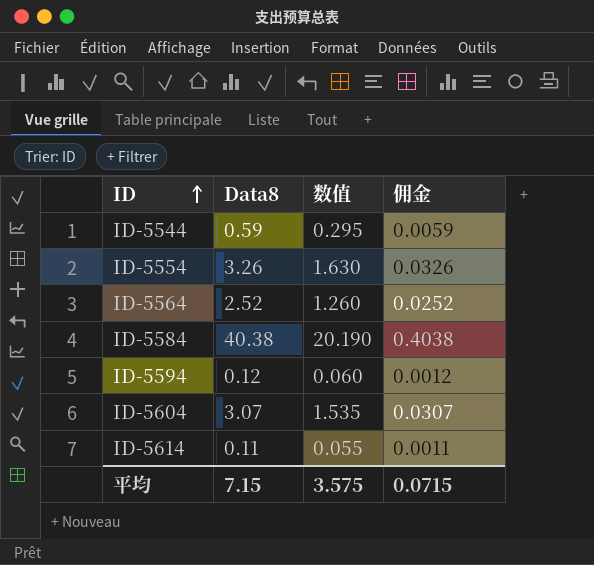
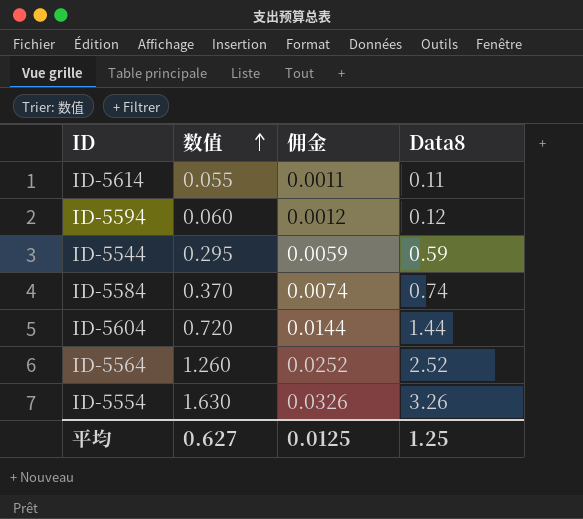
row order: ID ascending -> 数值 ascending
column Data8 | position: 2 -> 4
ID-5584 | 数值: 20.190 -> 0.370
ID-5584 | 佣金: 0.4038 -> 0.0074
ID-5584 | Data8: 40.38 -> 0.74
ID-5604 | 数值: 1.535 -> 0.720
ID-5604 | 佣金: 0.0307 -> 0.0144
ID-5604 | Data8: 3.07 -> 1.44
平均 | 数值: 3.575 -> 0.627
平均 | 佣金: 0.0715 -> 0.0125
平均 | Data8: 7.15 -> 1.25

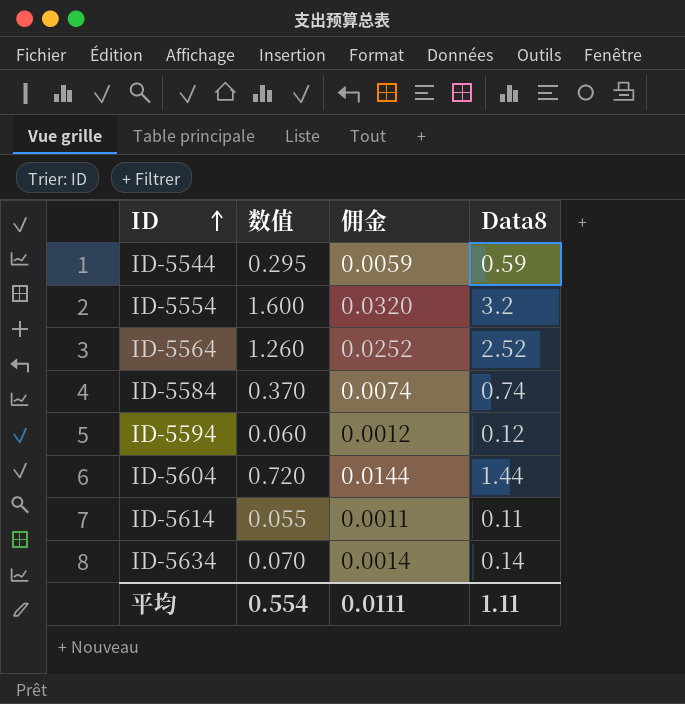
row order: 数值 ascending -> ID ascending
ID-5554 | 数值: 1.630 -> 1.600
ID-5554 | 佣金: 0.0326 -> 0.0320
ID-5554 | Data8: 3.26 -> 3.2
row ID-5634: none -> 0.070 | 0.0014 | 0.14
平均 | 数值: 0.627 -> 0.554
平均 | 佣金: 0.0125 -> 0.0111
平均 | Data8: 1.25 -> 1.11

